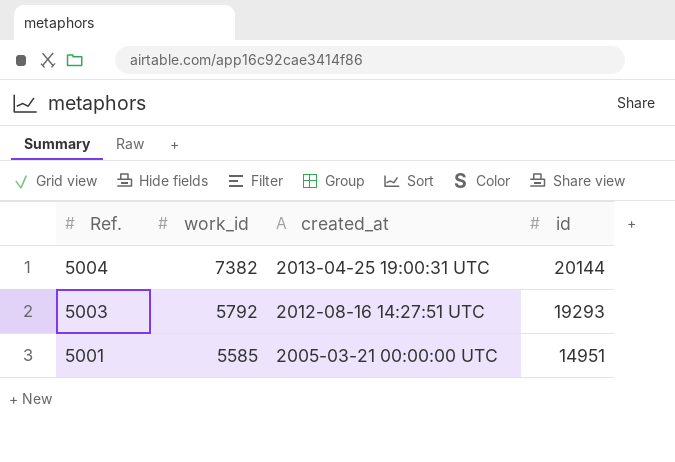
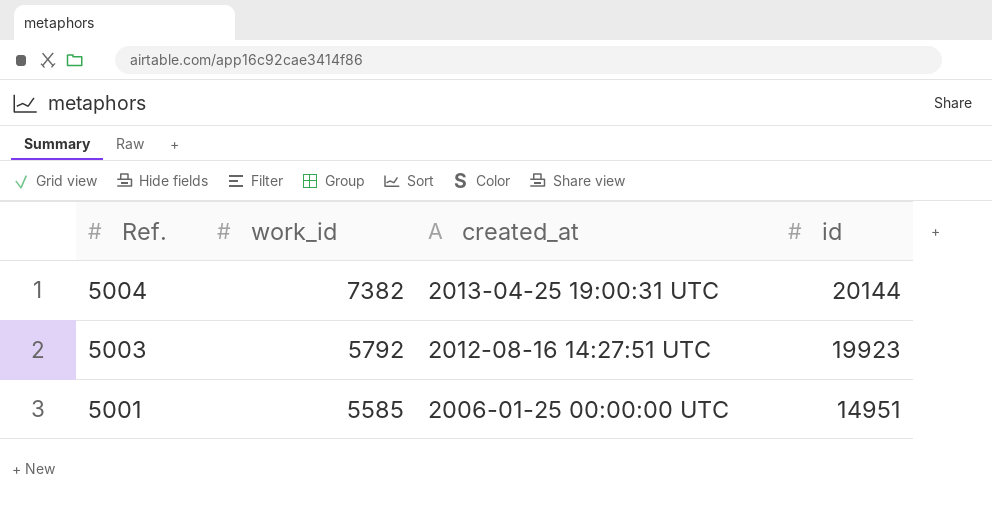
5003 | id: 19293 -> 19923
5001 | created_at: 2005-03-21 00:00:00 UTC -> 2006-01-25 00:00:00 UTC

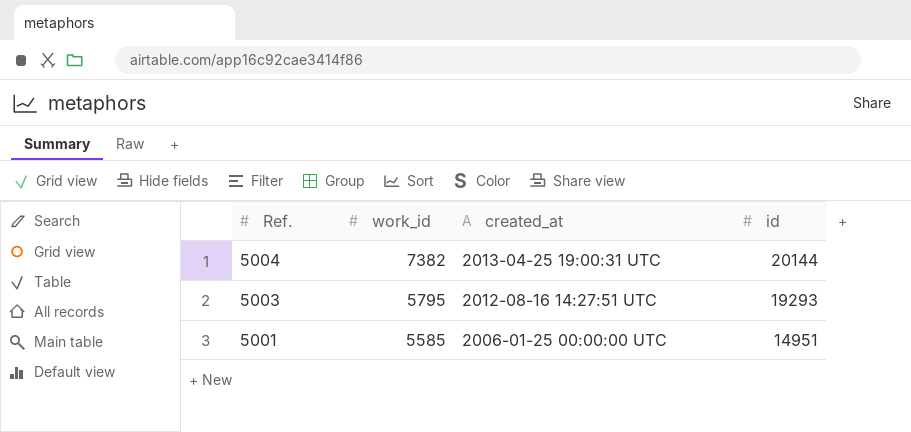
5003 | work_id: 5792 -> 5795
5003 | id: 19923 -> 19293

